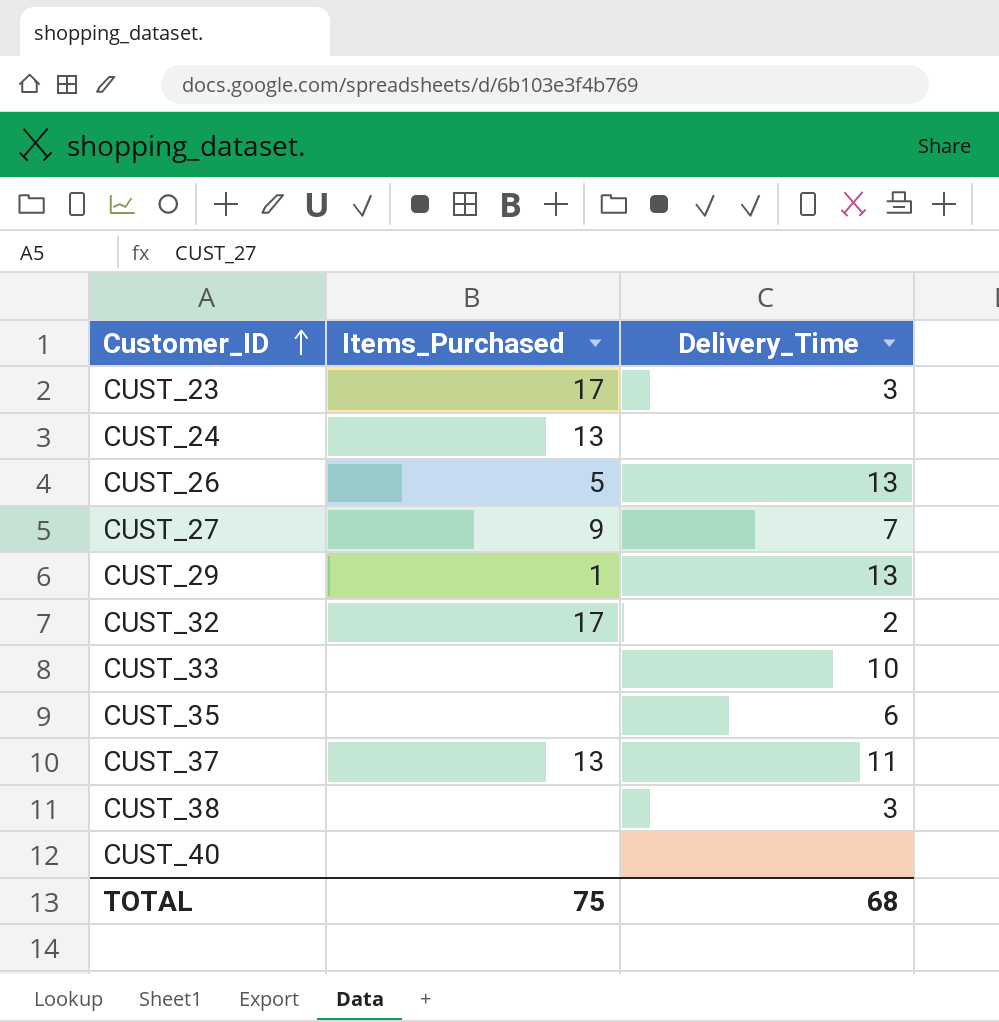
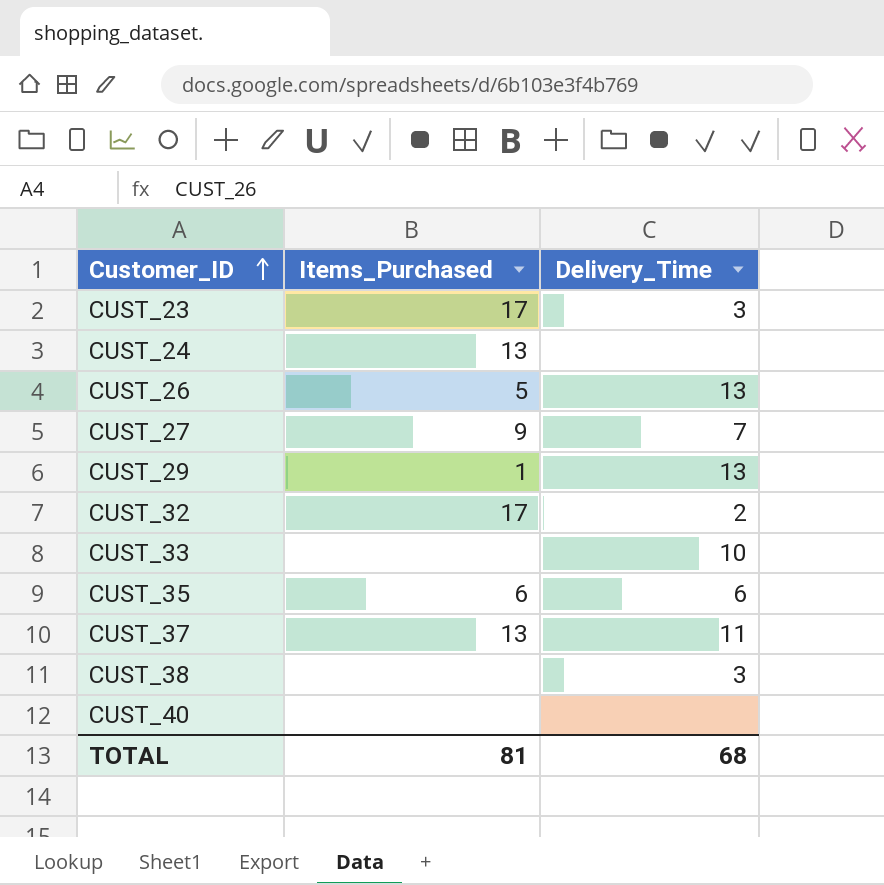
CUST_35 | Items_Purchased: none -> 6
TOTAL | Items_Purchased: 75 -> 81

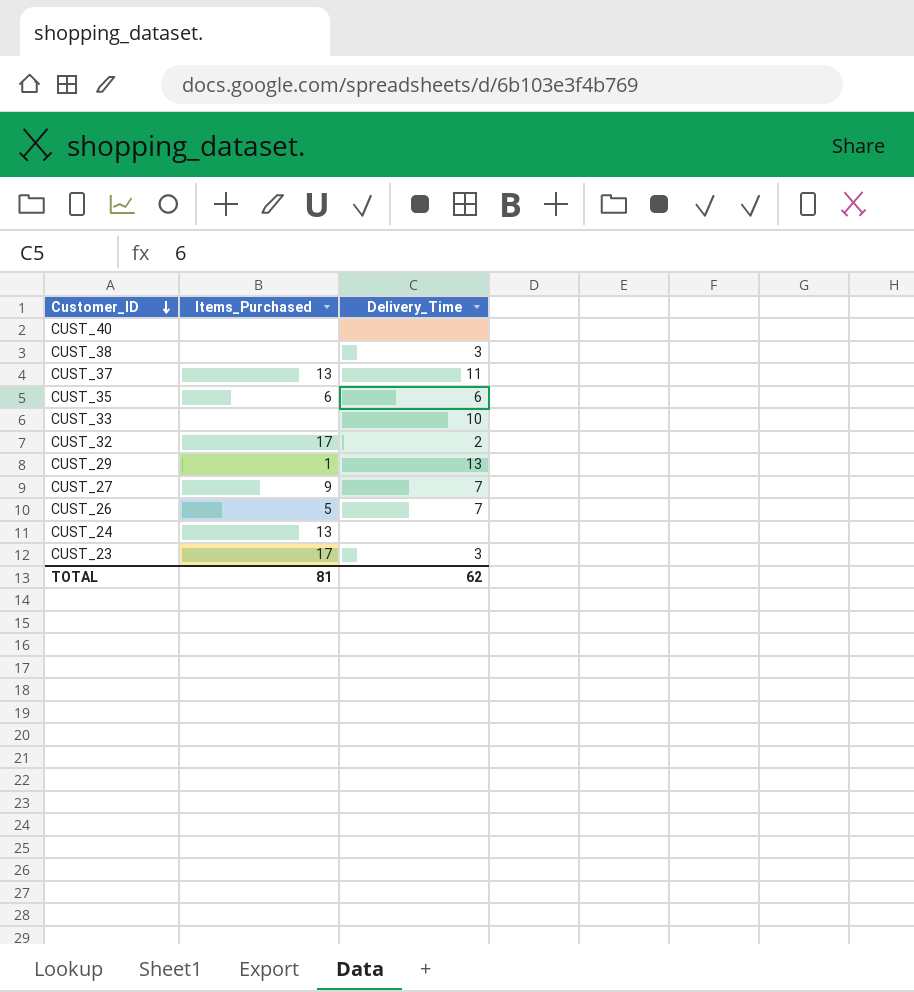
row order: Customer_ID ascending -> Customer_ID descending
CUST_26 | Delivery_Time: 13 -> 7
TOTAL | Delivery_Time: 68 -> 62

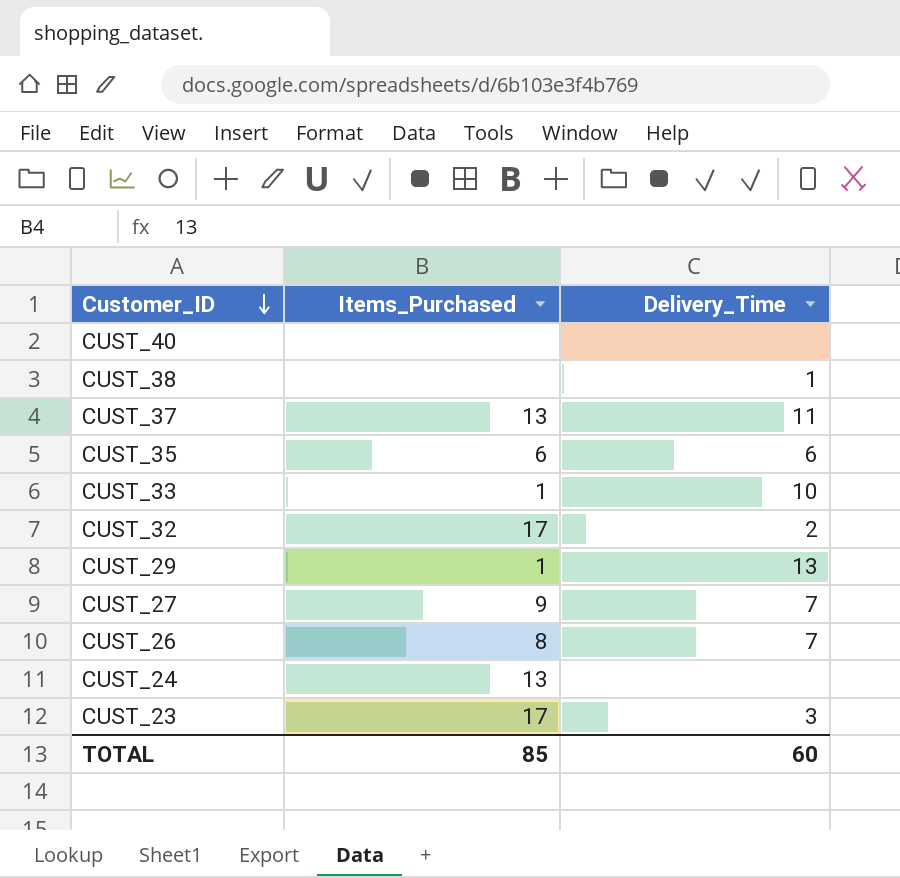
CUST_38 | Delivery_Time: 3 -> 1
CUST_33 | Items_Purchased: none -> 1
CUST_26 | Items_Purchased: 5 -> 8
TOTAL | Items_Purchased: 81 -> 85
TOTAL | Delivery_Time: 62 -> 60

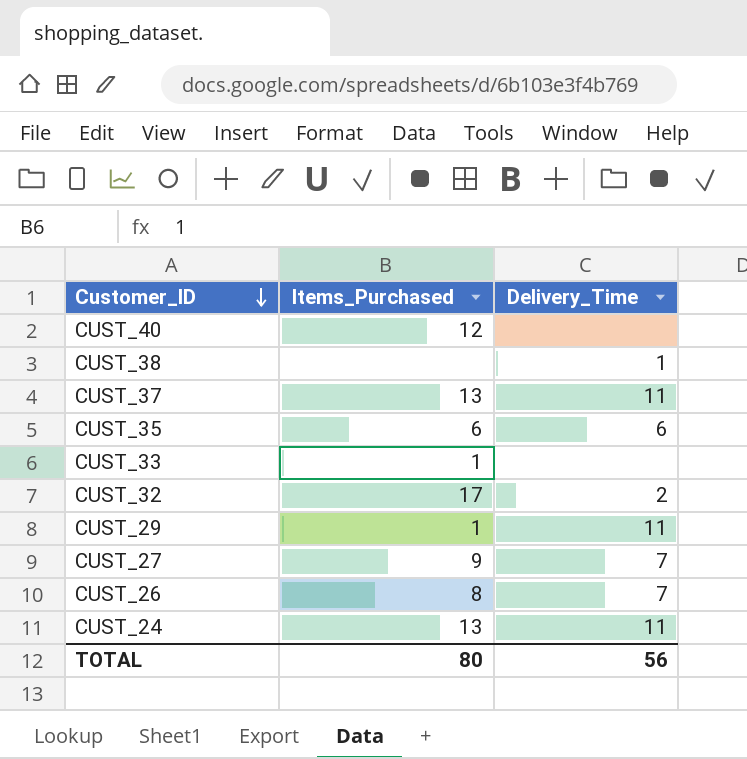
row CUST_23: 17 | 3 -> none
CUST_40 | Items_Purchased: none -> 12
CUST_33 | Delivery_Time: 10 -> none
CUST_29 | Delivery_Time: 13 -> 11
CUST_24 | Delivery_Time: none -> 11
TOTAL | Items_Purchased: 85 -> 80
TOTAL | Delivery_Time: 60 -> 56

